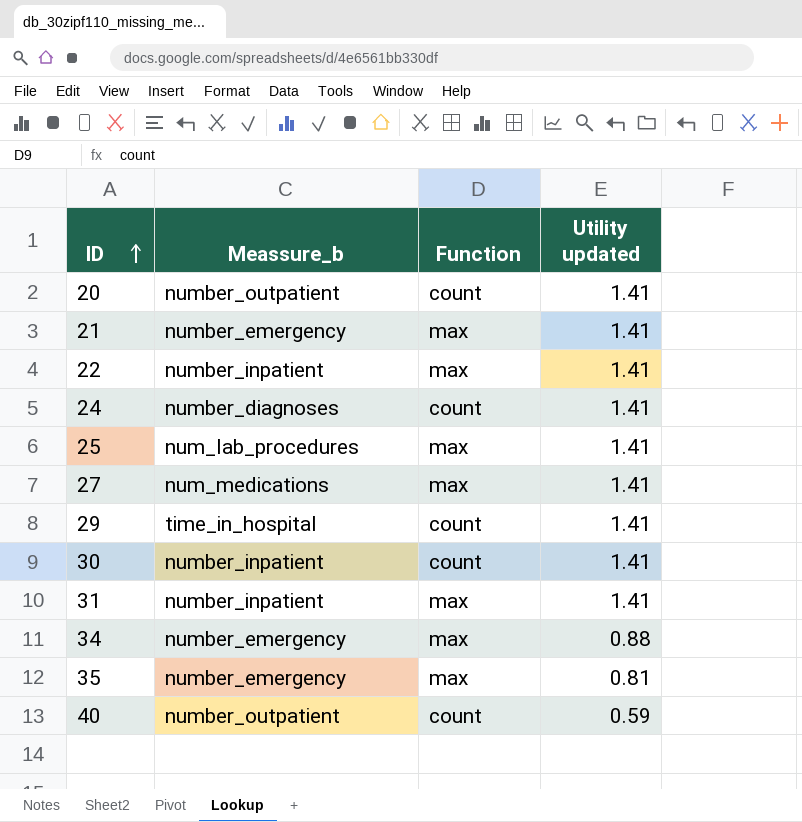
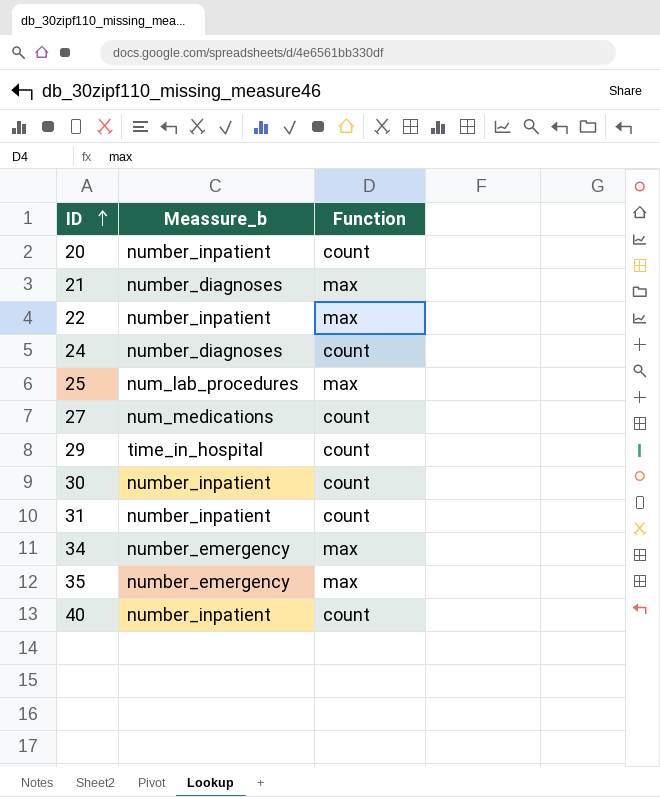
column Utility updated | position: 4 -> none
20 | Meassure_b: number_outpatient -> number_inpatient
21 | Meassure_b: number_emergency -> number_diagnoses
27 | Function: max -> count
31 | Function: max -> count
40 | Meassure_b: number_outpatient -> number_inpatient

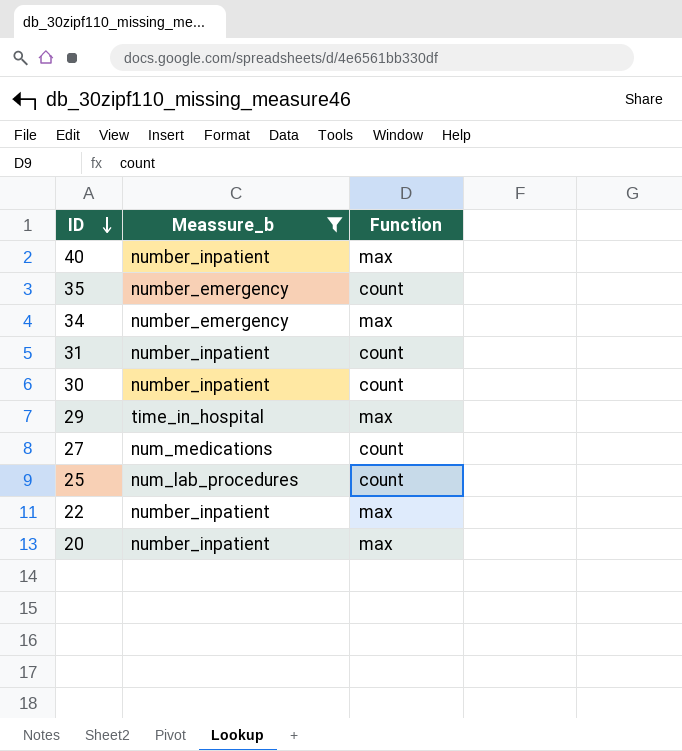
filter: none -> Meassure_b != number_diagnoses
row order: ID ascending -> ID descending
40 | Function: count -> max
35 | Function: max -> count
29 | Function: count -> max
25 | Function: max -> count
20 | Function: count -> max

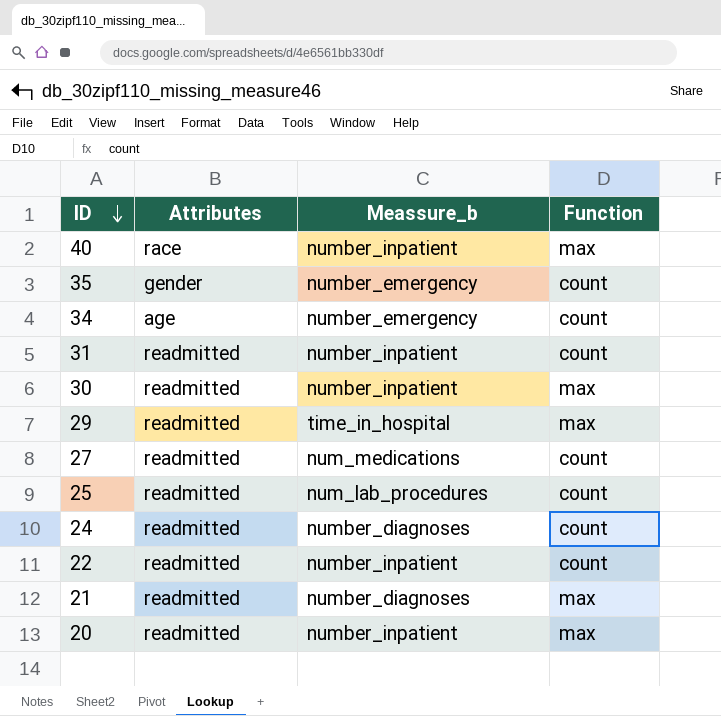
filter: Meassure_b != number_diagnoses -> none
column Attributes | position: none -> 2
34 | Function: max -> count
30 | Function: count -> max
22 | Function: max -> count

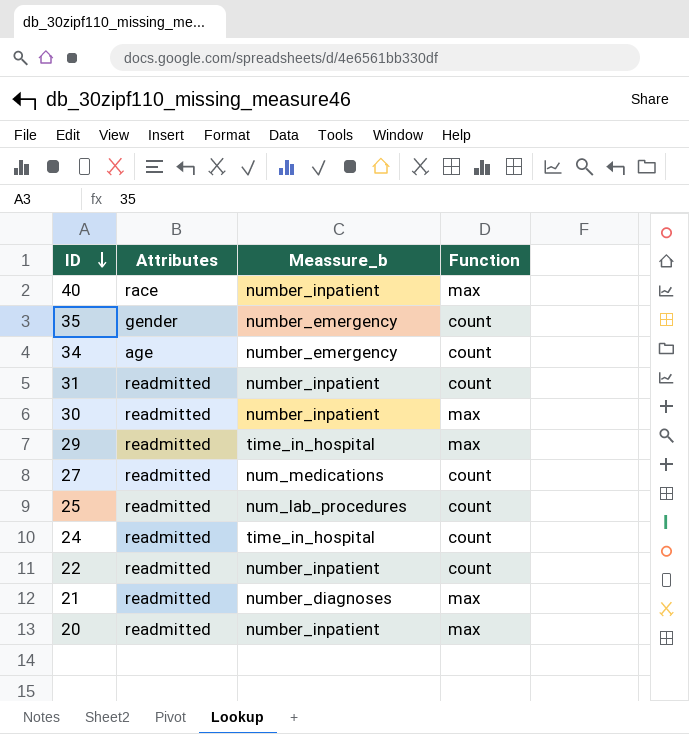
24 | Meassure_b: number_diagnoses -> time_in_hospital

